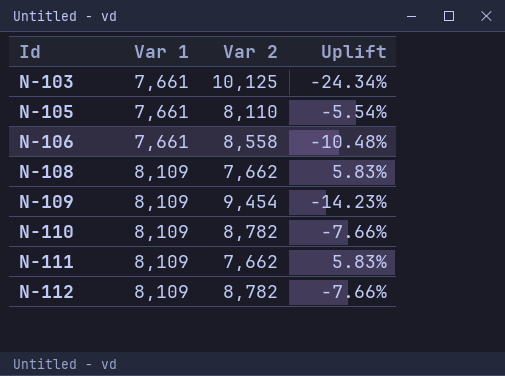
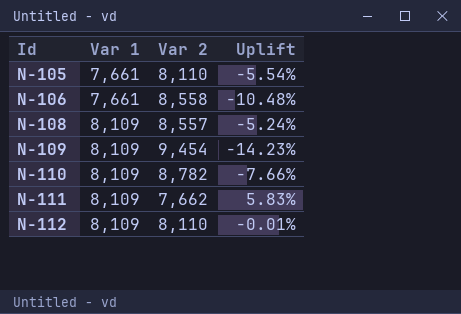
row N-103: 7,661 | 10,125 | -24.34% -> none
N-108 | Var 2: 7,662 -> 8,557
N-108 | Uplift: 5.83% -> -5.24%
N-112 | Var 2: 8,782 -> 8,110
N-112 | Uplift: -7.66% -> -0.01%

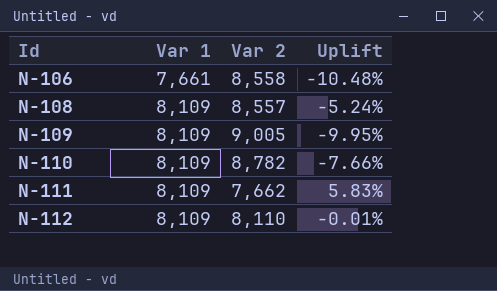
row N-105: 7,661 | 8,110 | -5.54% -> none
N-109 | Var 2: 9,454 -> 9,005
N-109 | Uplift: -14.23% -> -9.95%

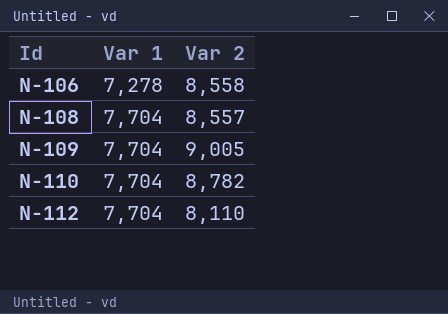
column Uplift | formula: ([Var 1] - [Var 2]) / [Var 2] -> none
row N-111: 8,109 | 7,662 | 5.83% -> none
N-106 | Var 1: 7,661 -> 7,278
N-108 | Var 1: 8,109 -> 7,704
N-109 | Var 1: 8,109 -> 7,704
N-110 | Var 1: 8,109 -> 7,704
N-112 | Var 1: 8,109 -> 7,704

